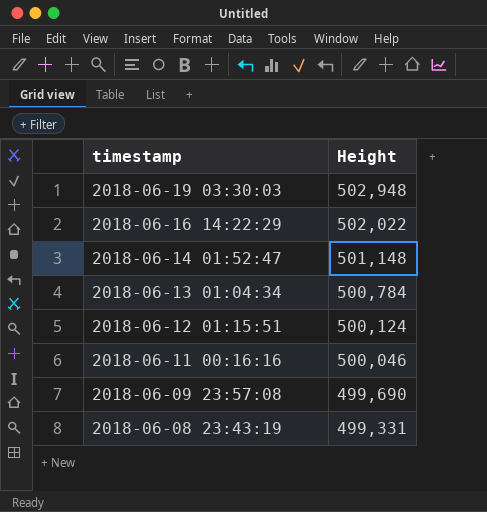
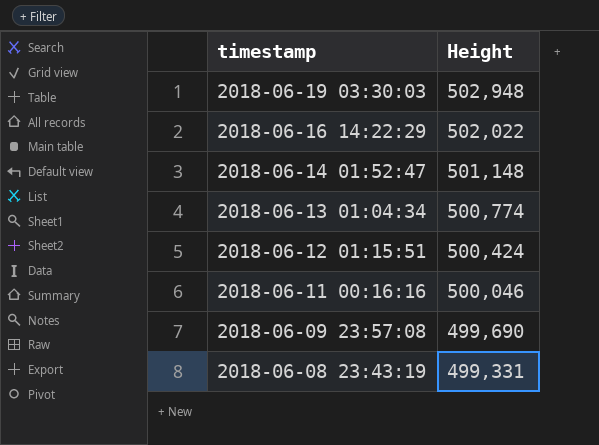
2018-06-13 01:04:34 | Height: 500,784 -> 500,774
2018-06-12 01:15:51 | Height: 500,124 -> 500,424

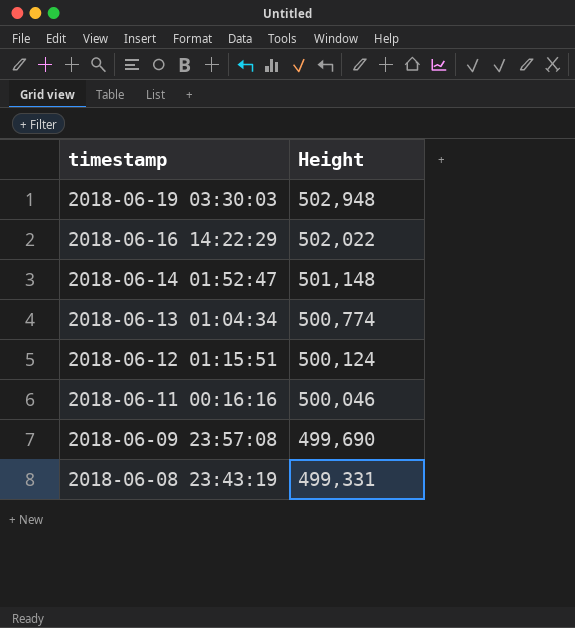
2018-06-12 01:15:51 | Height: 500,424 -> 500,124

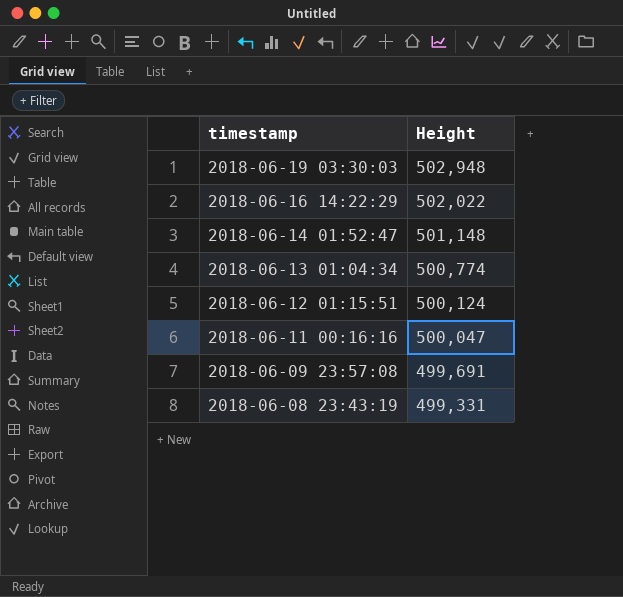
2018-06-11 00:16:16 | Height: 500,046 -> 500,047
2018-06-09 23:57:08 | Height: 499,690 -> 499,691

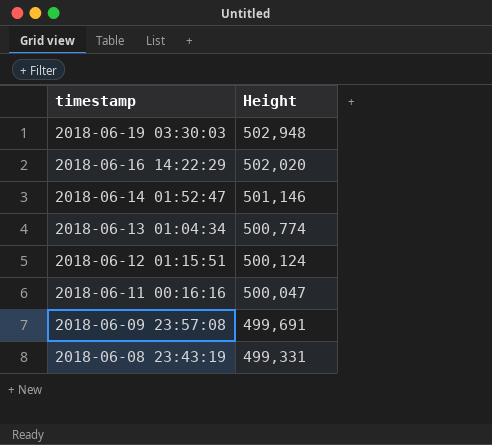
2018-06-16 14:22:29 | Height: 502,022 -> 502,020
2018-06-14 01:52:47 | Height: 501,148 -> 501,146

